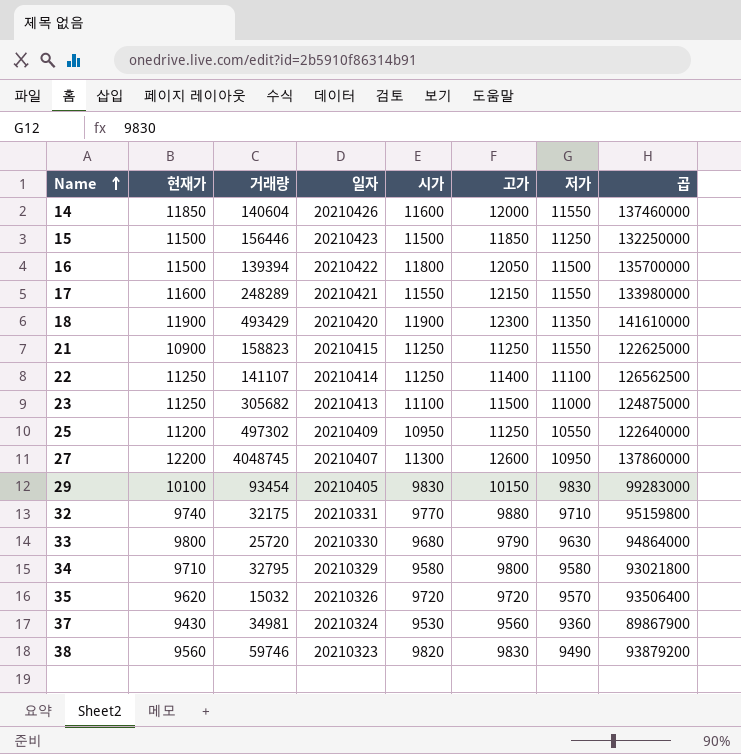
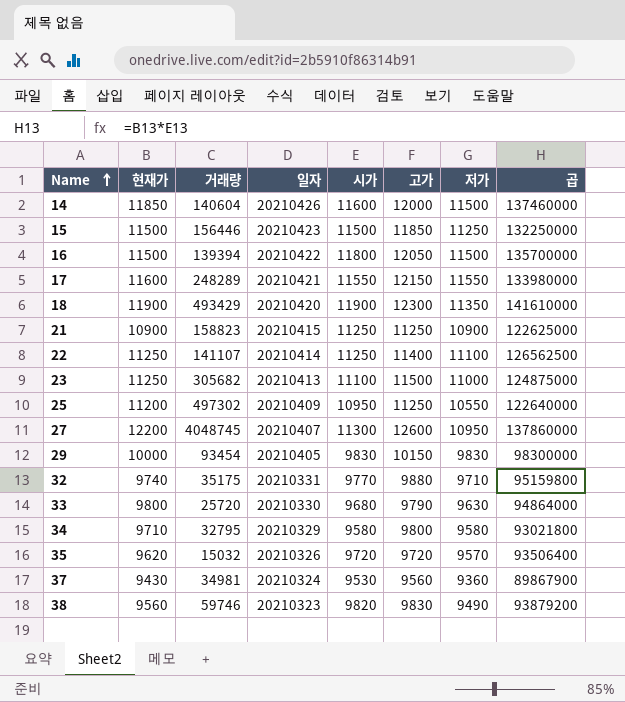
14 | 저가: 11550 -> 11500
21 | 저가: 11550 -> 10900
29 | 현재가: 10100 -> 10000
29 | 곱: 99283000 -> 98300000
32 | 거래량: 32175 -> 35175

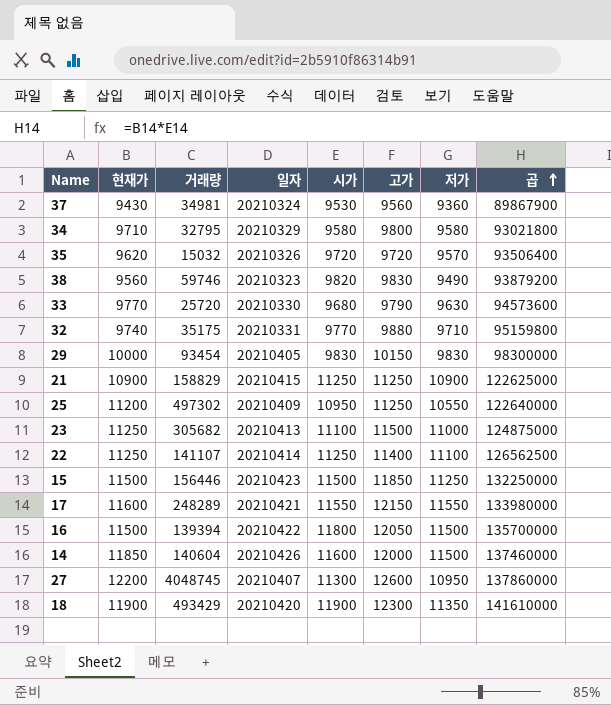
row order: Name ascending -> 곱 ascending
33 | 현재가: 9800 -> 9770
33 | 곱: 94864000 -> 94573600
21 | 거래량: 158823 -> 158829

